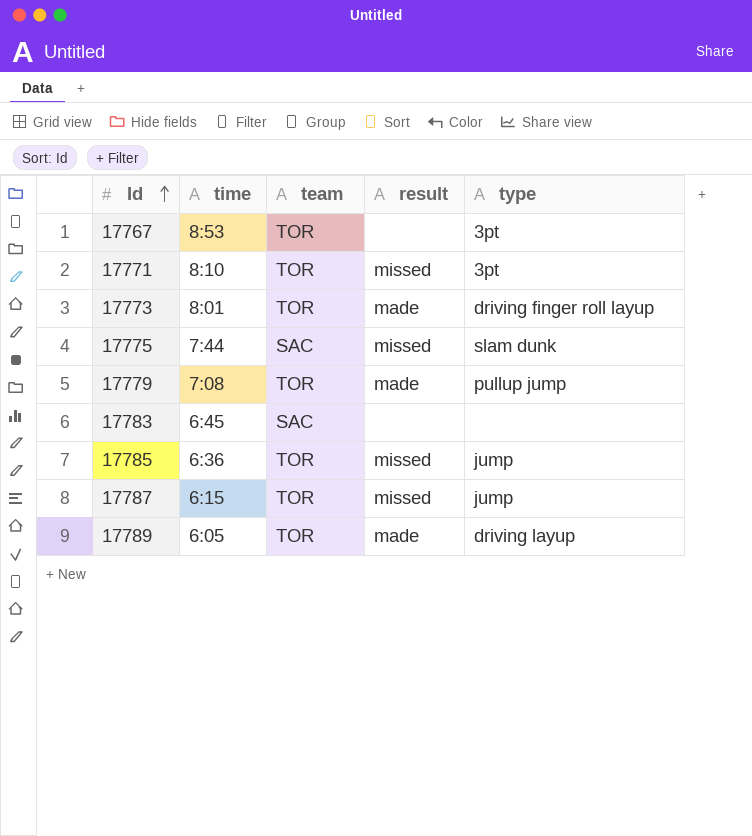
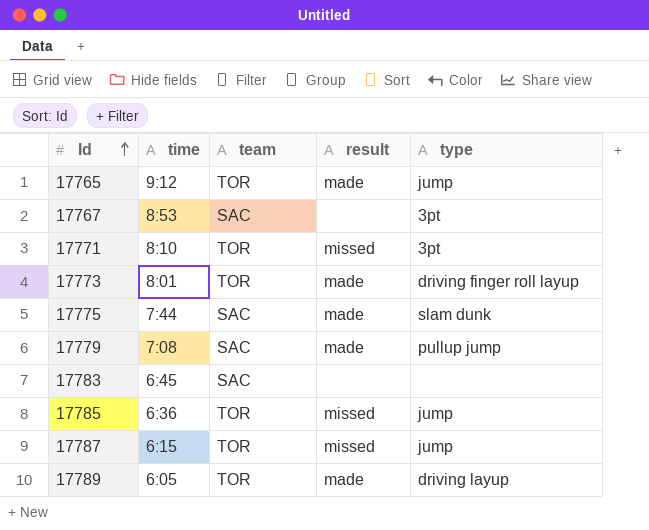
row 17765: none -> 9:12 | TOR | made | jump
17767 | team: TOR -> SAC
17775 | result: missed -> made
17779 | team: TOR -> SAC

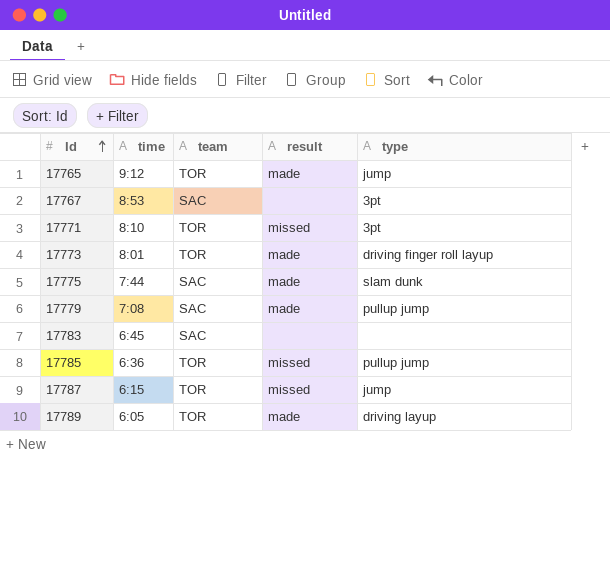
17785 | type: jump -> pullup jump

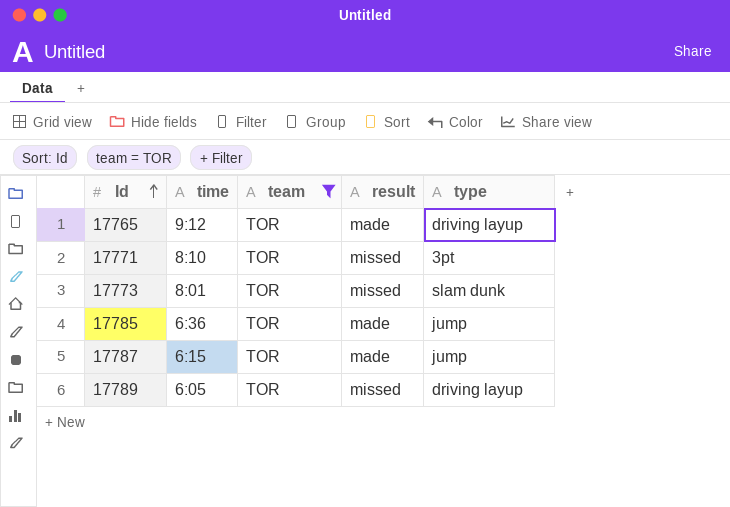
filter: none -> team = TOR
17765 | type: jump -> driving layup
17773 | result: made -> missed
17773 | type: driving finger roll layup -> slam dunk
17785 | result: missed -> made
17785 | type: pullup jump -> jump
17787 | result: missed -> made
17789 | result: made -> missed

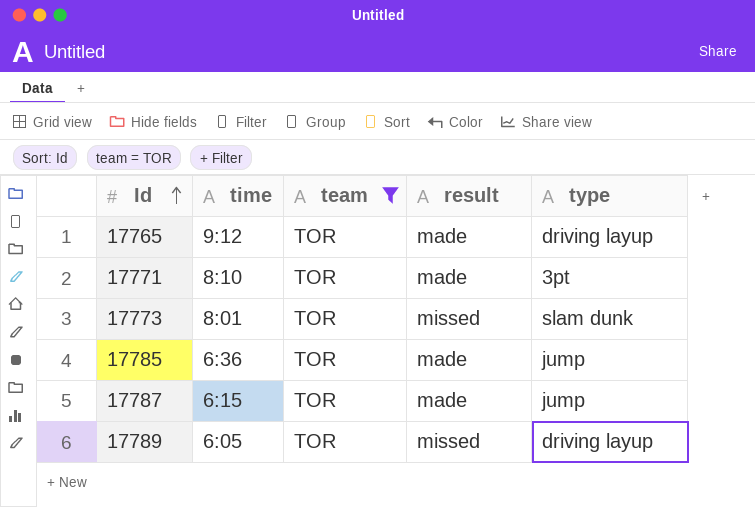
17771 | result: missed -> made

